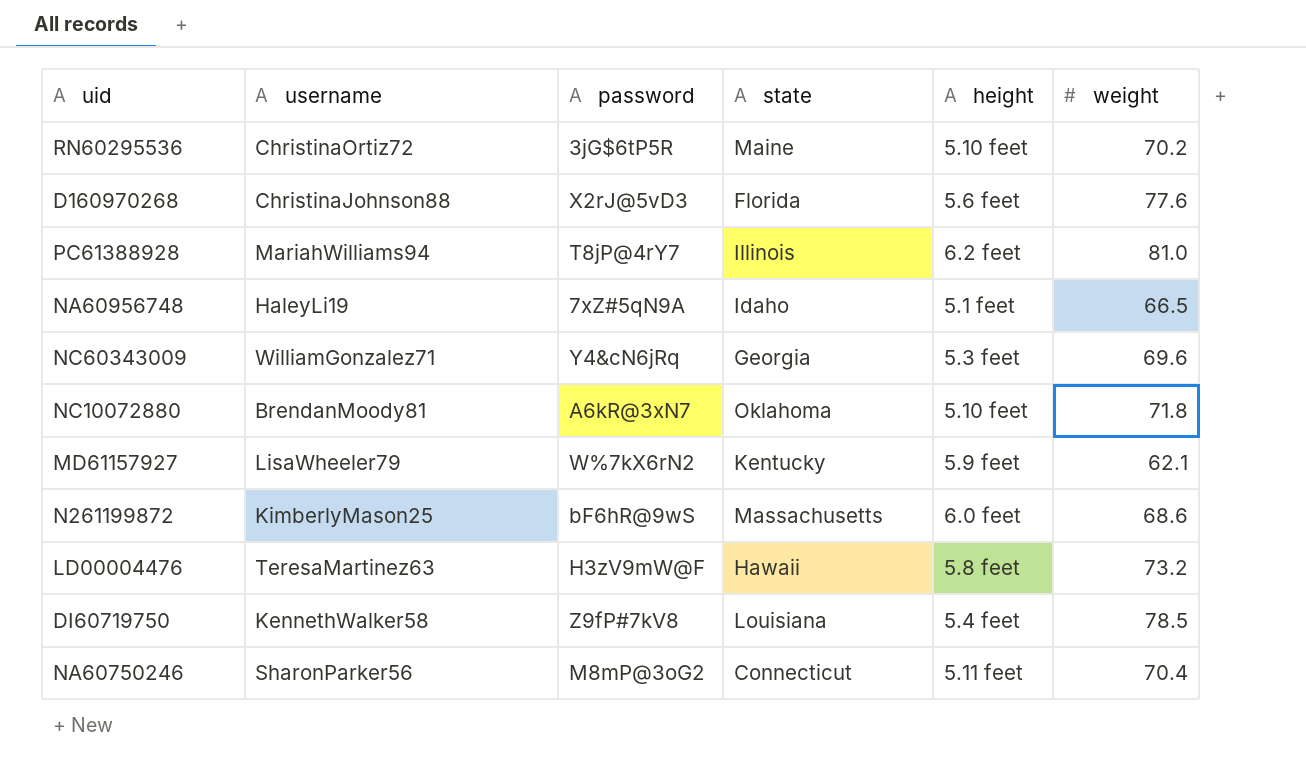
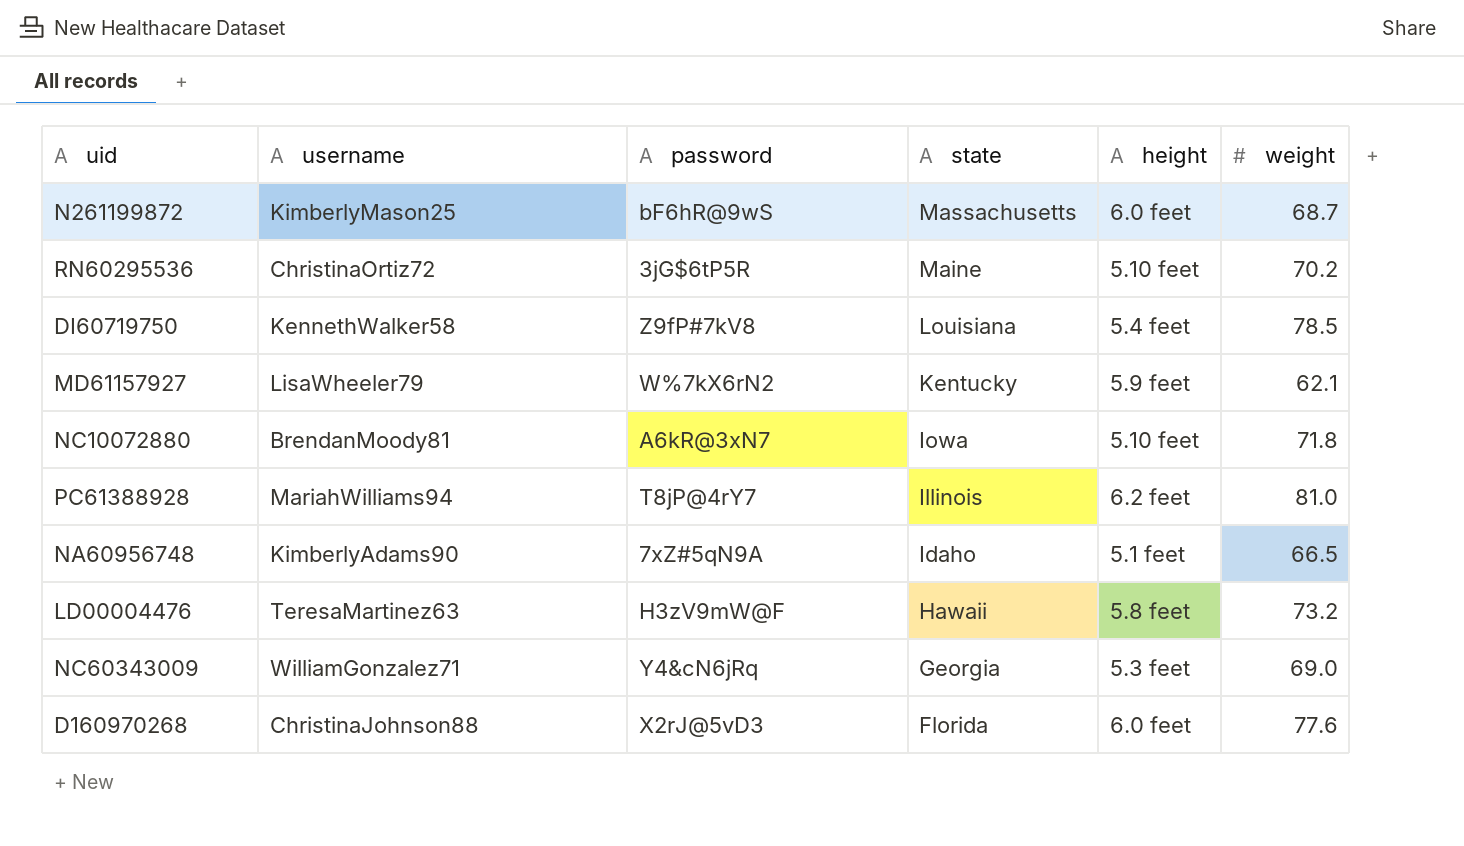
row order: none -> state descending
row NA60750246: SharonParker56 | M8mP@3oG2 | Connecticut | 5.11 feet | 70.4 -> none
N261199872 | weight: 68.6 -> 68.7
NC10072880 | state: Oklahoma -> Iowa
NA60956748 | username: HaleyLi19 -> KimberlyAdams90
NC60343009 | weight: 69.6 -> 69.0
D160970268 | height: 5.6 feet -> 6.0 feet

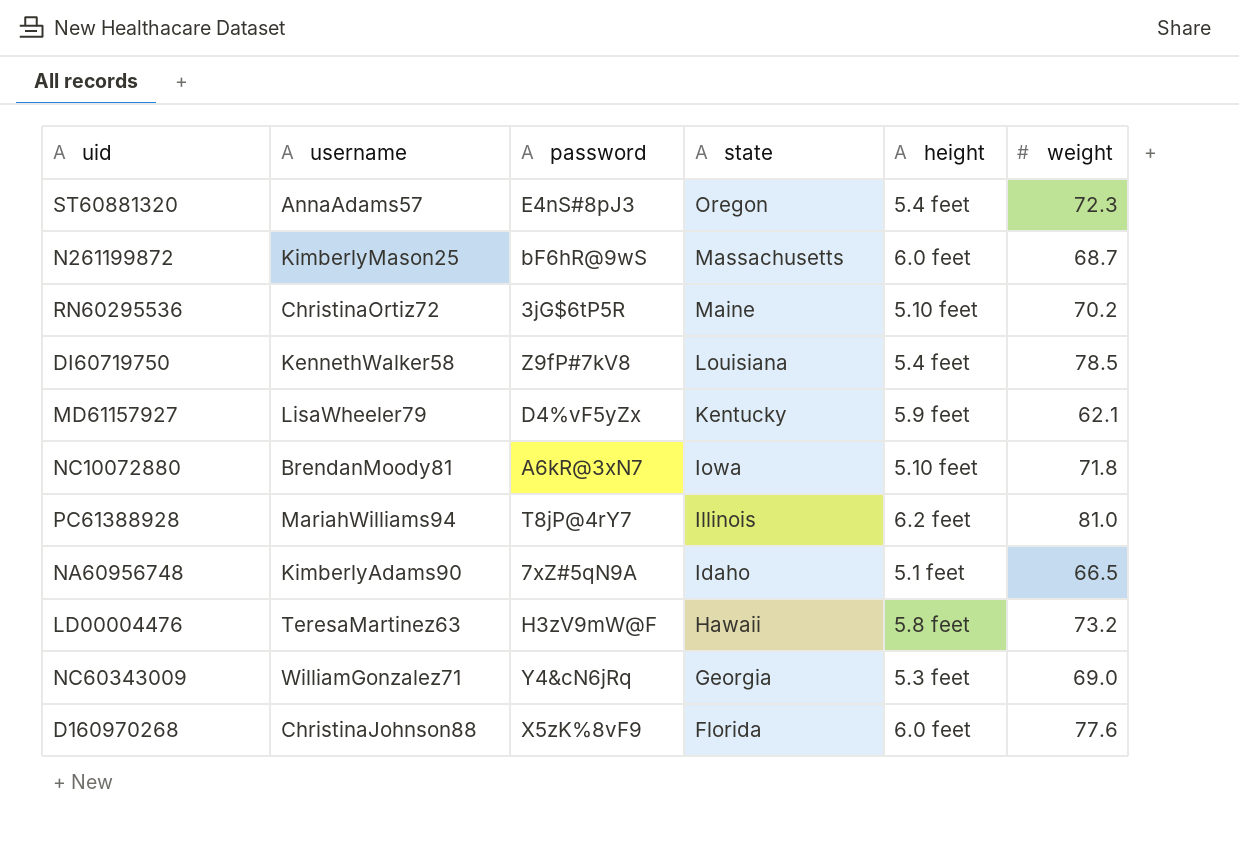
row ST60881320: none -> AnnaAdams57 | E4nS#8pJ3 | Oregon | 5.4 feet | 72.3
MD61157927 | password: W%7kX6rN2 -> D4%vF5yZx
D160970268 | password: X2rJ@5vD3 -> X5zK%8vF9

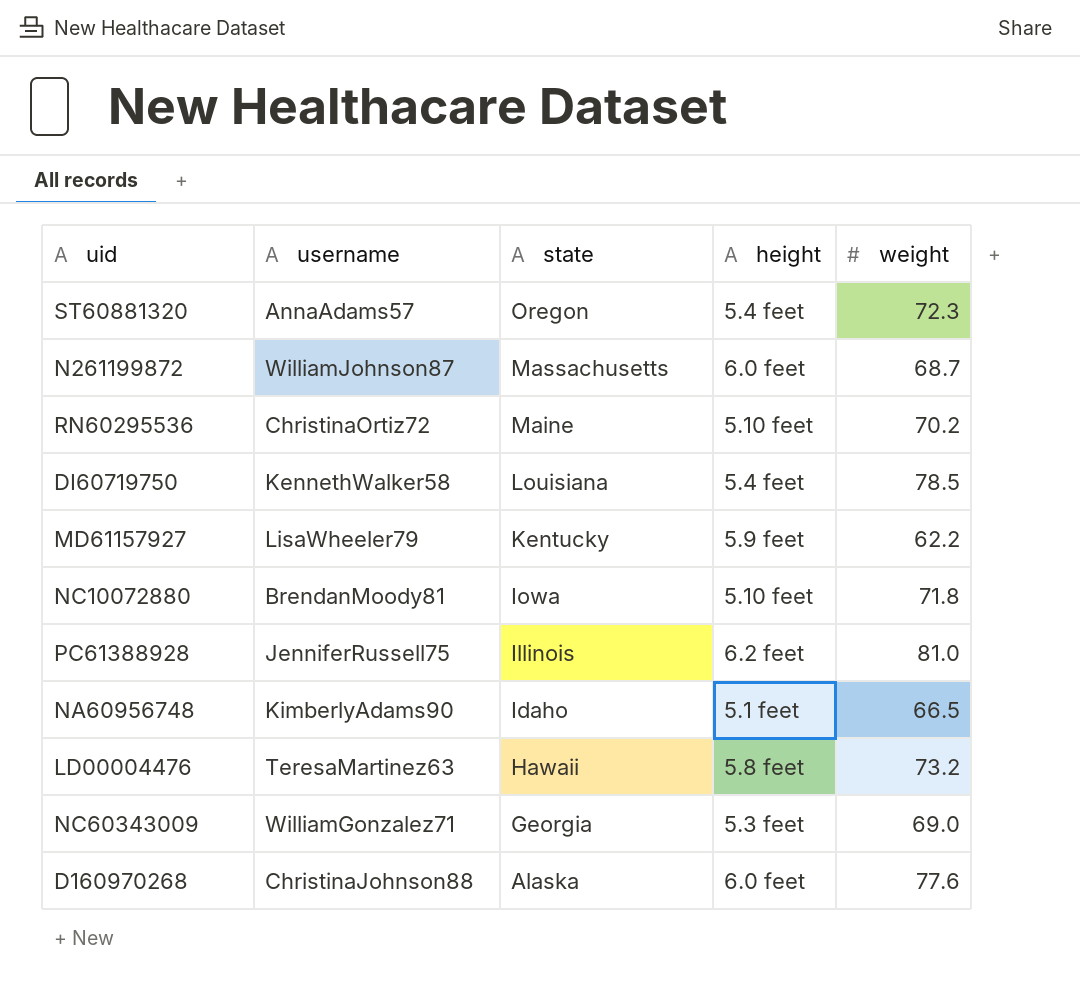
column password | position: 3 -> none
N261199872 | username: KimberlyMason25 -> WilliamJohnson87
MD61157927 | weight: 62.1 -> 62.2
PC61388928 | username: MariahWilliams94 -> JenniferRussell75
D160970268 | state: Florida -> Alaska

